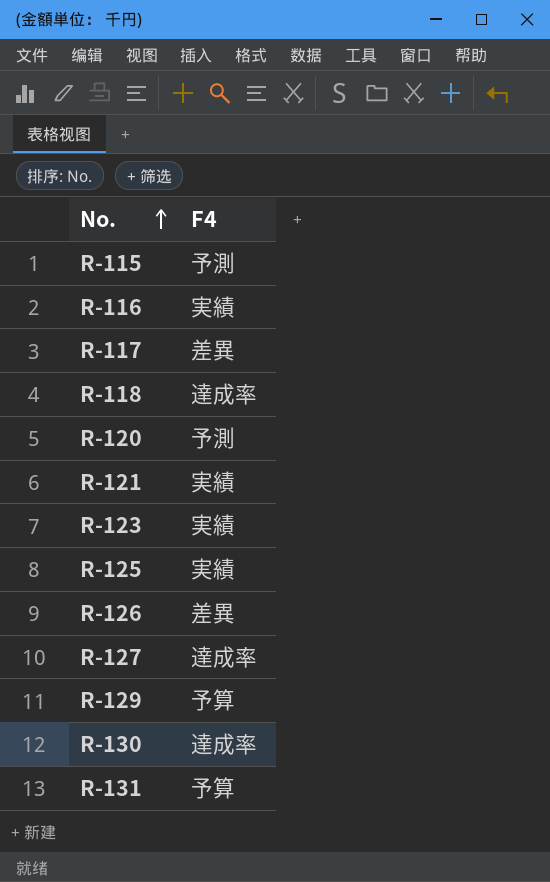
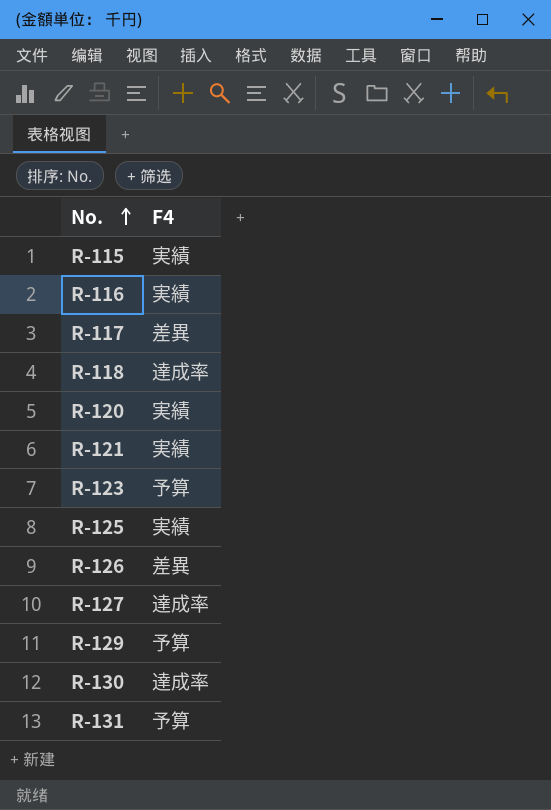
R-115 | F4: 予測 -> 実績
R-120 | F4: 予測 -> 実績
R-123 | F4: 実績 -> 予算

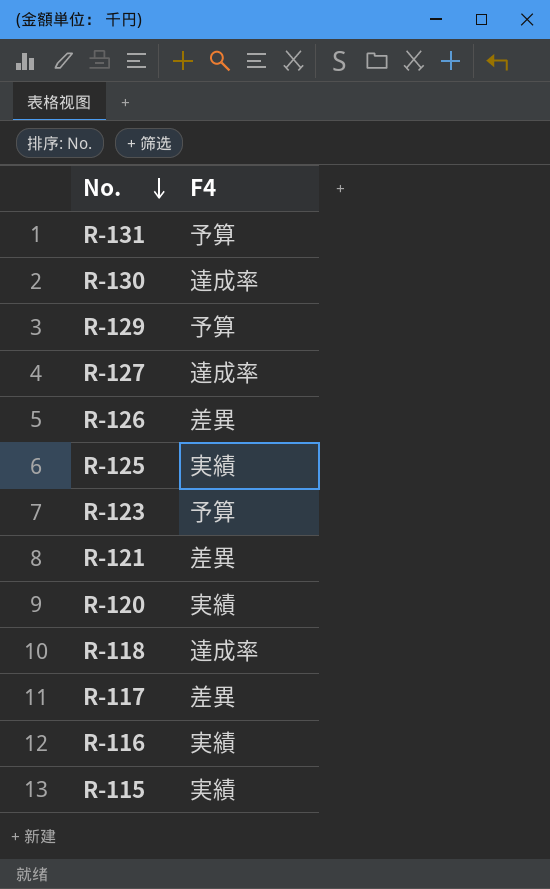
row order: No. ascending -> No. descending
R-121 | F4: 実績 -> 差異

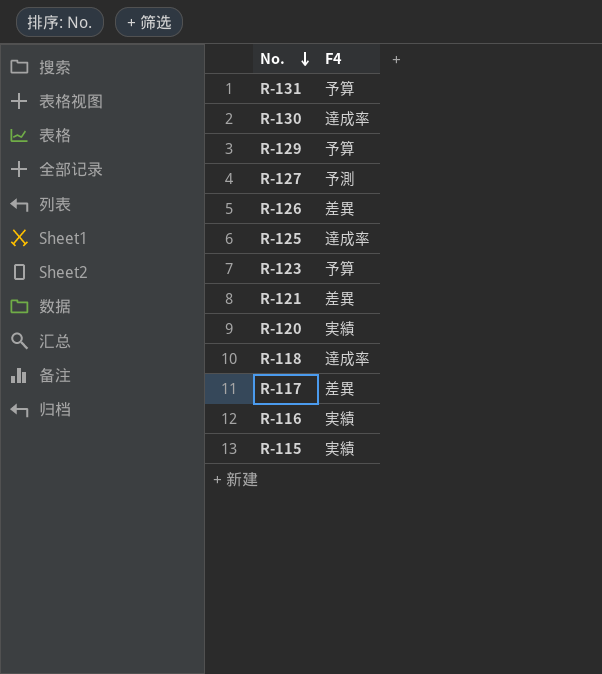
R-127 | F4: 達成率 -> 予測
R-125 | F4: 実績 -> 達成率

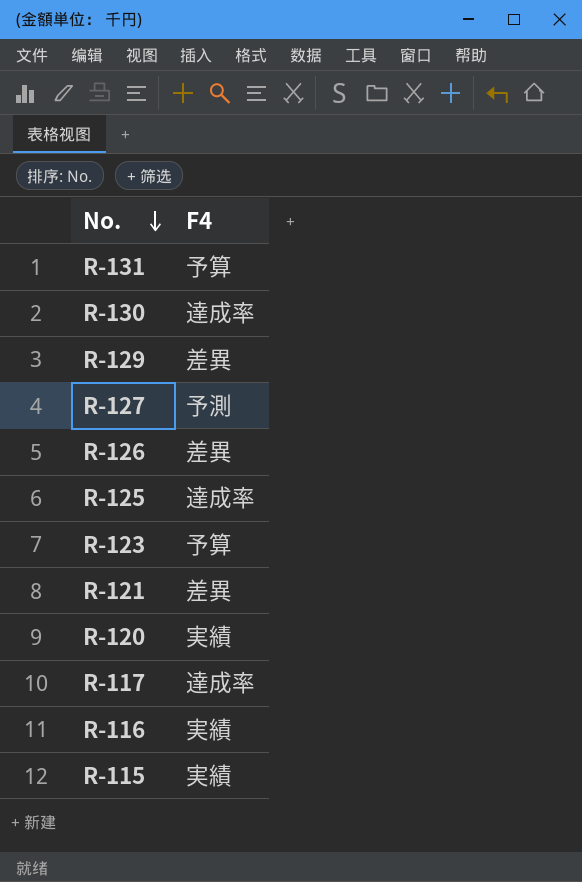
row R-118: 達成率 -> none
R-129 | F4: 予算 -> 差異
R-117 | F4: 差異 -> 達成率

